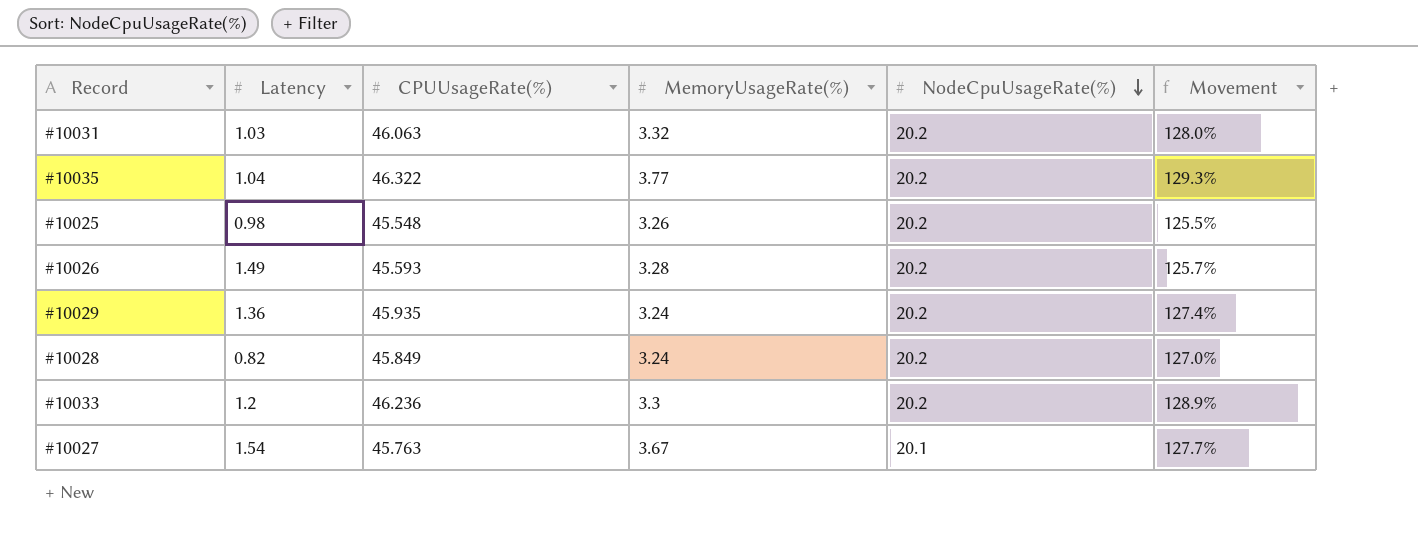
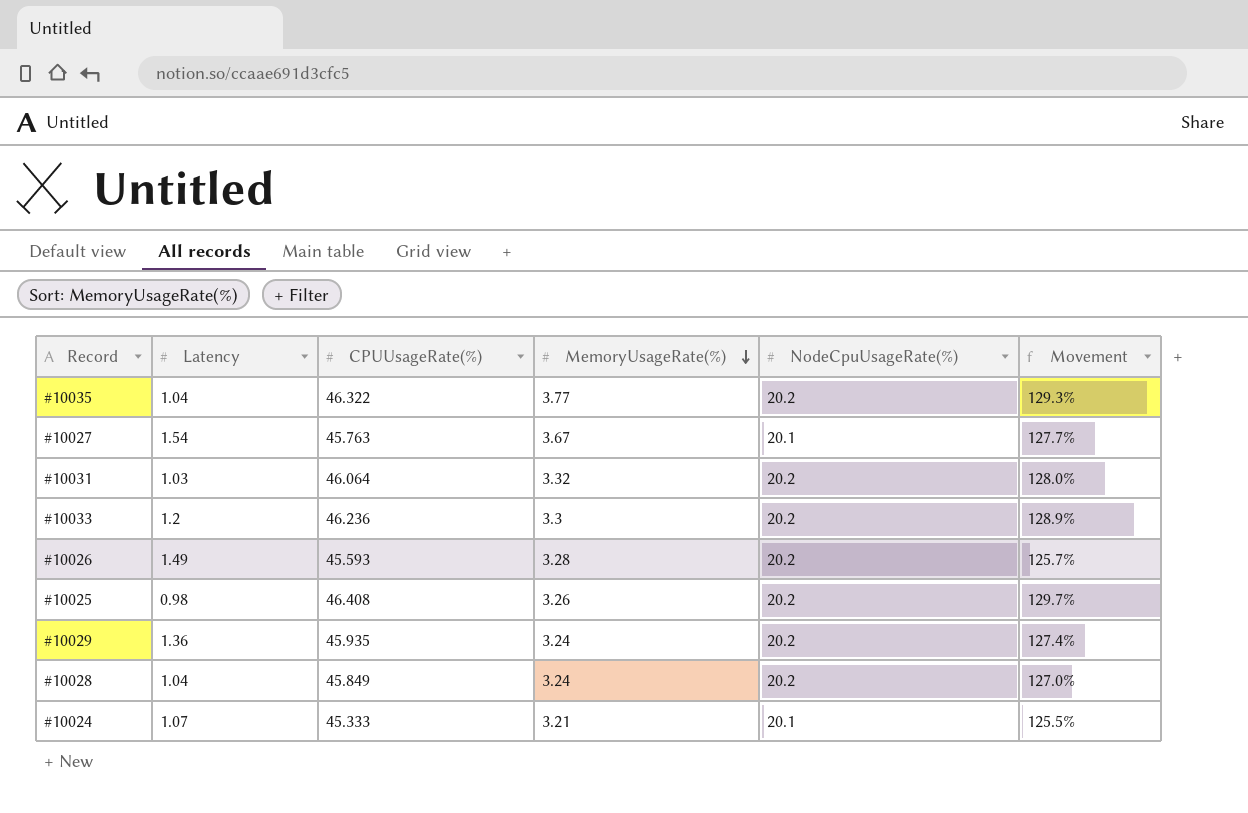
row order: NodeCpuUsageRate(%) descending -> MemoryUsageRate(%) descending
#10031 | CPUUsageRate(%): 46.063 -> 46.064
#10025 | CPUUsageRate(%): 45.548 -> 46.408
#10025 | Movement: 125.5% -> 129.7%
#10028 | Latency: 0.82 -> 1.04
row #10024: none -> 1.07 | 45.333 | 3.21 | 20.1 | 125.5%

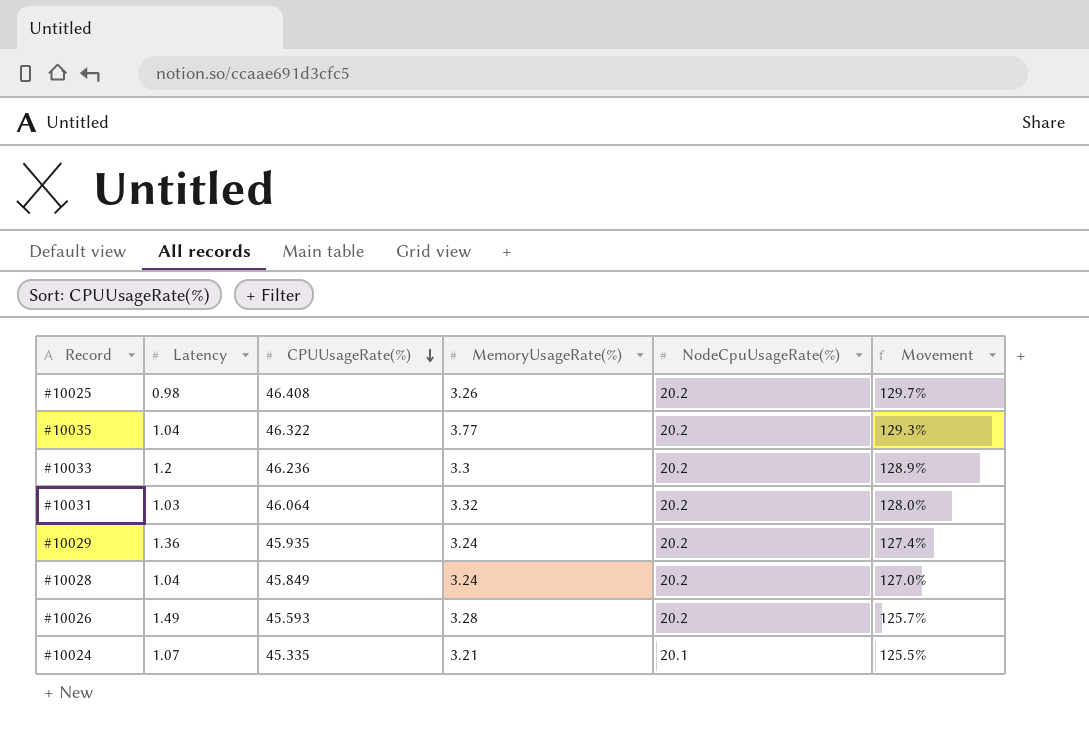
row order: MemoryUsageRate(%) descending -> CPUUsageRate(%) descending
row #10027: 1.54 | 45.763 | 3.67 | 20.1 | 127.7% -> none
#10024 | CPUUsageRate(%): 45.333 -> 45.335

